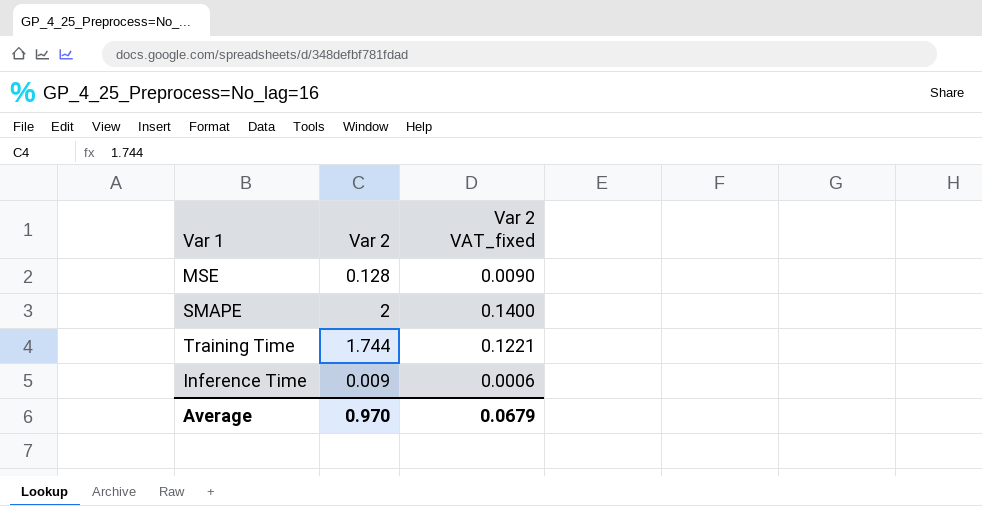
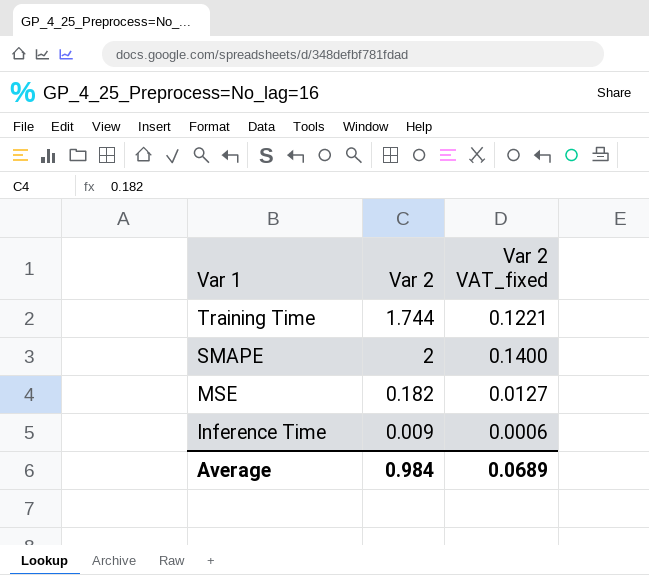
row order: none -> Var 1 descending
MSE | Var 2: 0.128 -> 0.182
MSE | Var 2 VAT_fixed: 0.0090 -> 0.0127
Average | Var 2: 0.970 -> 0.984
Average | Var 2 VAT_fixed: 0.0679 -> 0.0689

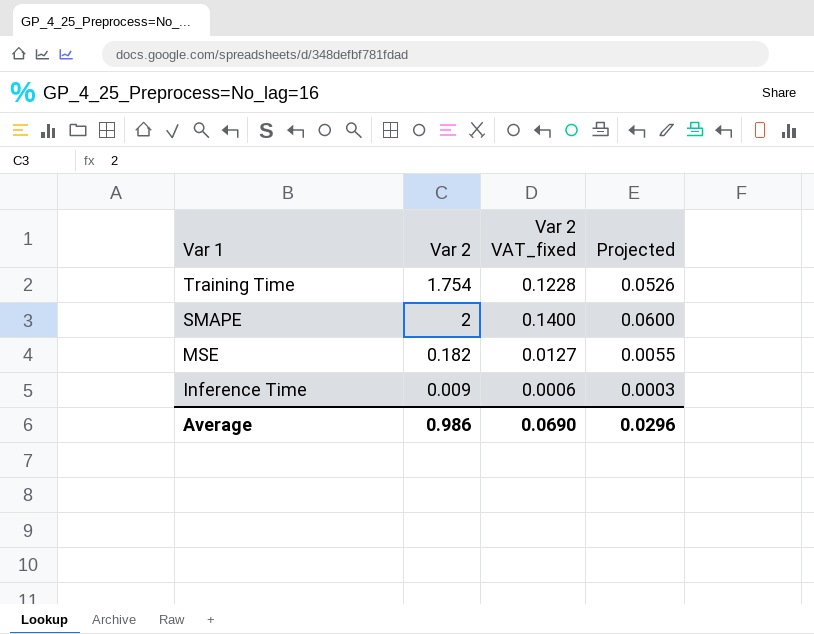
column Projected | formula: none -> [Var 2] * 0.03
Training Time | Var 2: 1.744 -> 1.754
Training Time | Var 2 VAT_fixed: 0.1221 -> 0.1228
Average | Var 2: 0.984 -> 0.986
Average | Var 2 VAT_fixed: 0.0689 -> 0.0690

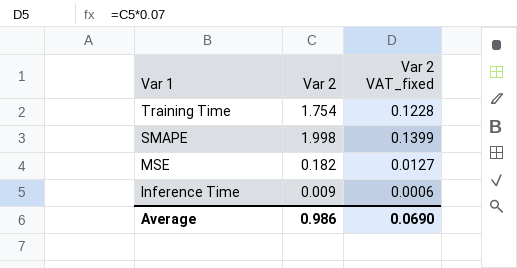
column Projected | formula: [Var 2] * 0.03 -> none
SMAPE | Var 2: 2 -> 1.998
SMAPE | Var 2 VAT_fixed: 0.1400 -> 0.1399

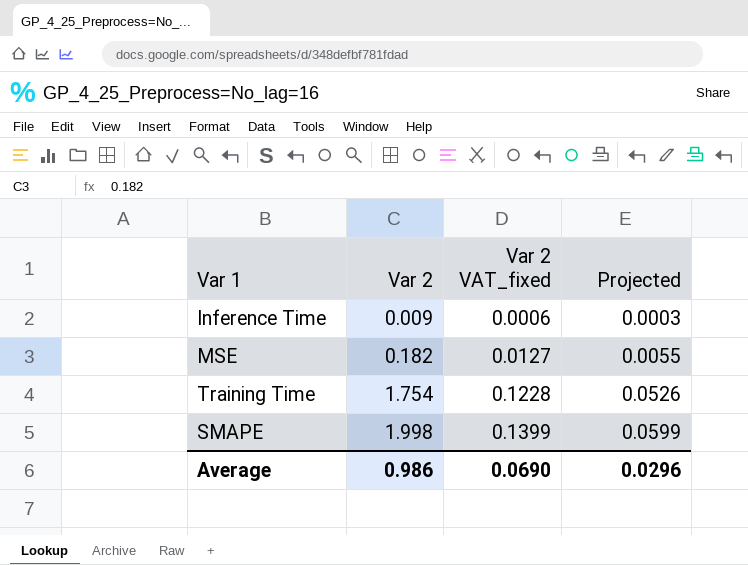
row order: Var 1 descending -> Var 2 ascending
column Projected | formula: none -> [Var 2] * 0.03

